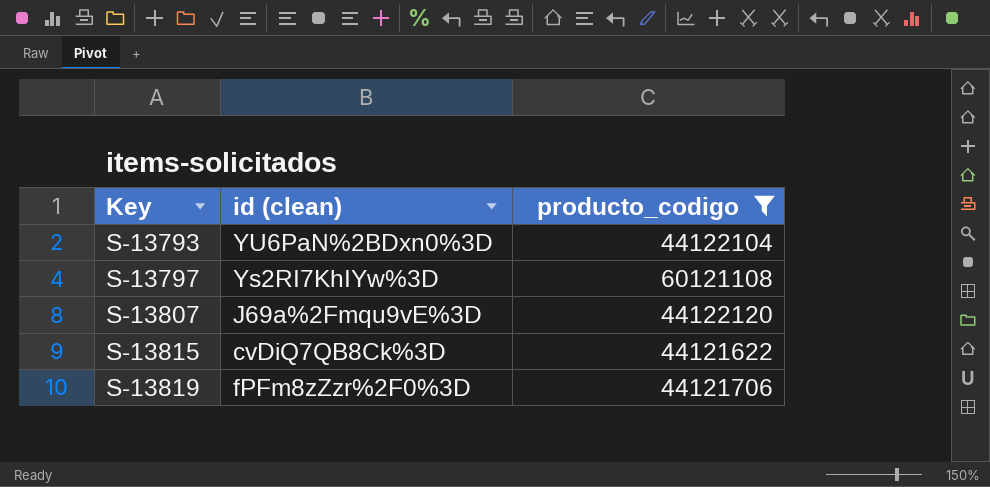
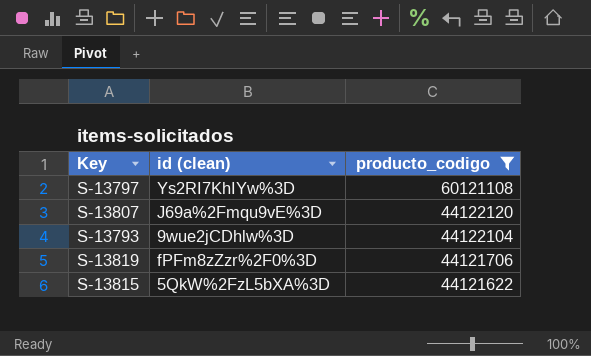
row order: Key ascending -> producto_codigo descending
S-13793 | id (clean): YU6PaN%2BDxn0%3D -> 9wue2jCDhlw%3D
S-13815 | id (clean): cvDiQ7QB8Ck%3D -> 5QkW%2FzL5bXA%3D

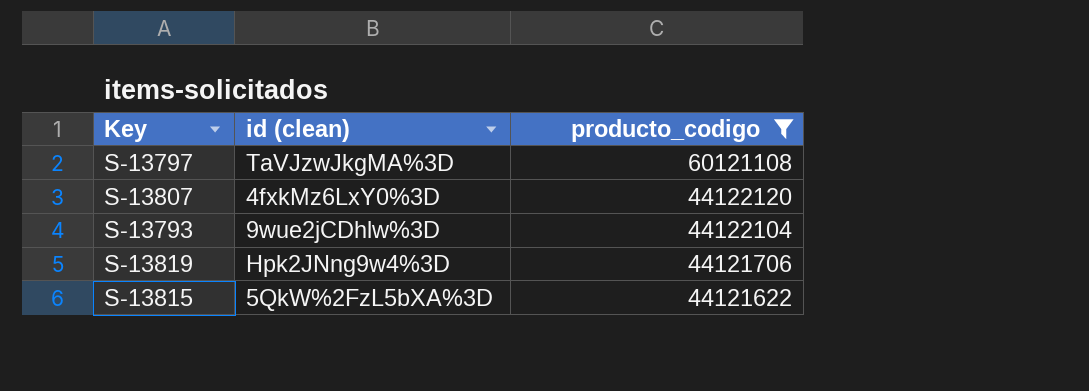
S-13797 | id (clean): Ys2RI7KhIYw%3D -> TaVJzwJkgMA%3D
S-13807 | id (clean): J69a%2Fmqu9vE%3D -> 4fxkMz6LxY0%3D
S-13819 | id (clean): fPFm8zZzr%2F0%3D -> Hpk2JNng9w4%3D

